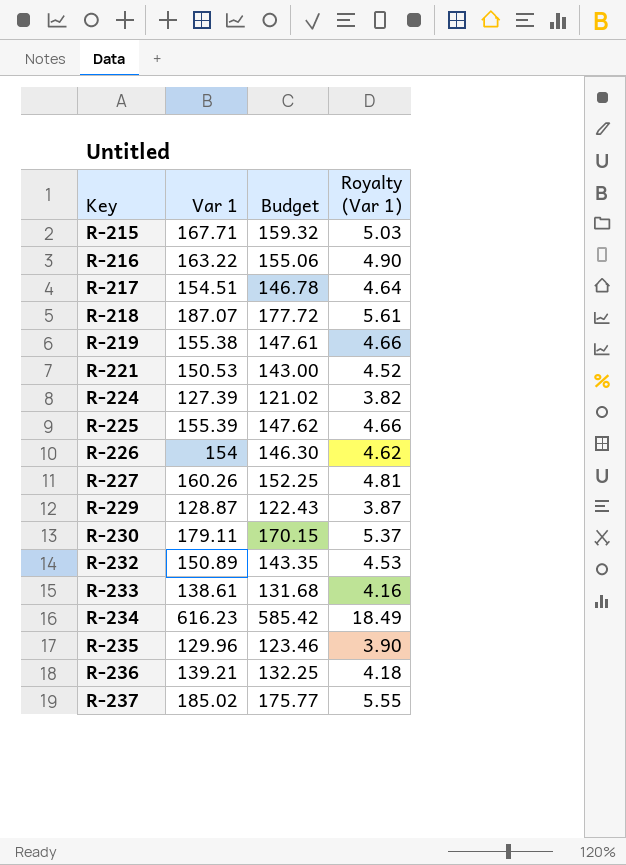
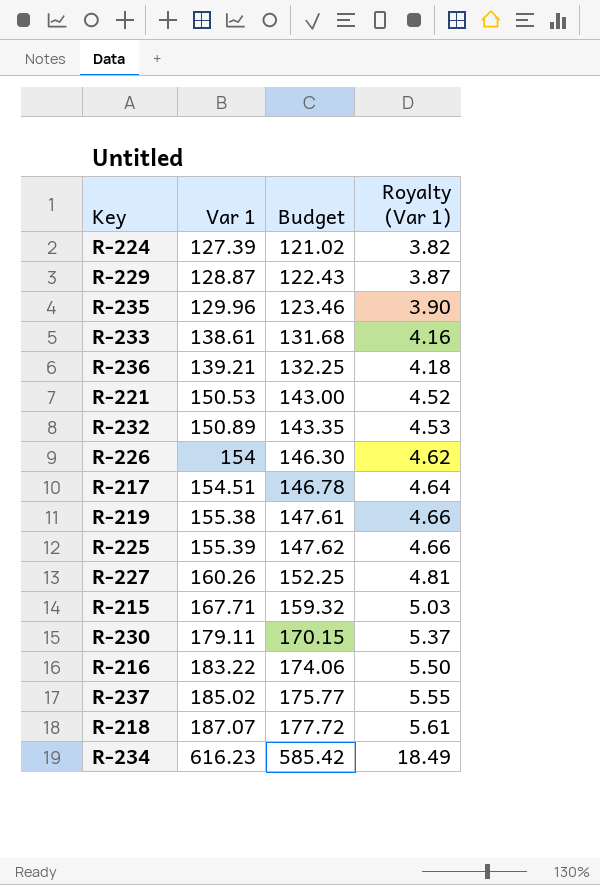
row order: Key ascending -> Var 1 ascending
R-216 | Var 1: 163.22 -> 183.22
R-216 | Budget: 155.06 -> 174.06
R-216 | Royalty (Var 1): 4.90 -> 5.50

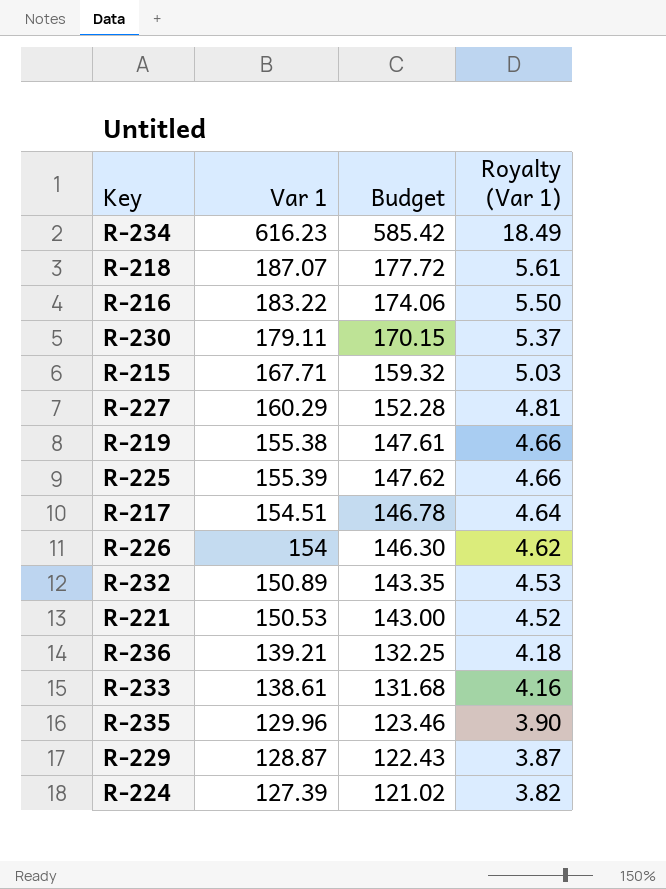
row order: Var 1 ascending -> Royalty (Var 1) descending
row R-237: 185.02 | 175.77 | 5.55 -> none
R-227 | Var 1: 160.26 -> 160.29
R-227 | Budget: 152.25 -> 152.28

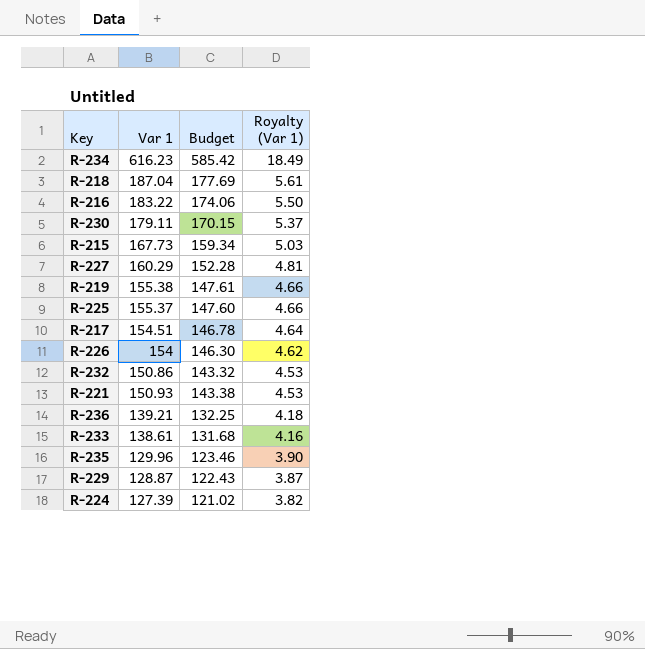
R-218 | Var 1: 187.07 -> 187.04
R-218 | Budget: 177.72 -> 177.69
R-215 | Var 1: 167.71 -> 167.73
R-215 | Budget: 159.32 -> 159.34
R-225 | Var 1: 155.39 -> 155.37
R-225 | Budget: 147.62 -> 147.60
R-232 | Var 1: 150.89 -> 150.86
R-232 | Budget: 143.35 -> 143.32
R-221 | Var 1: 150.53 -> 150.93
R-221 | Budget: 143.00 -> 143.38
R-221 | Royalty (Var 1): 4.52 -> 4.53

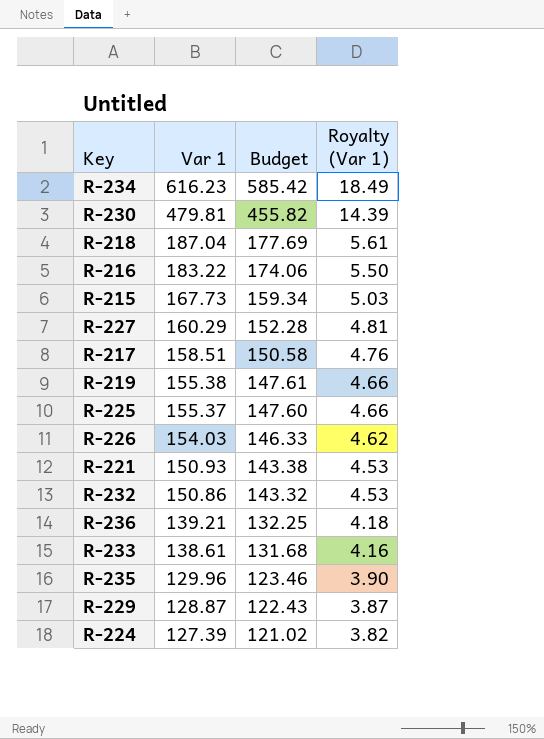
row order: Royalty (Var 1) descending -> Var 1 descending
R-230 | Var 1: 179.11 -> 479.81
R-230 | Budget: 170.15 -> 455.82
R-230 | Royalty (Var 1): 5.37 -> 14.39
R-217 | Var 1: 154.51 -> 158.51
R-217 | Budget: 146.78 -> 150.58
R-217 | Royalty (Var 1): 4.64 -> 4.76
R-226 | Var 1: 154 -> 154.03
R-226 | Budget: 146.30 -> 146.33

